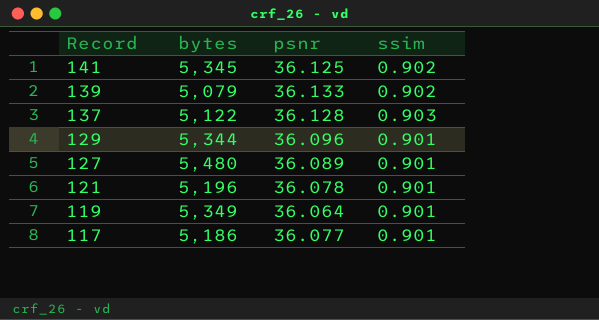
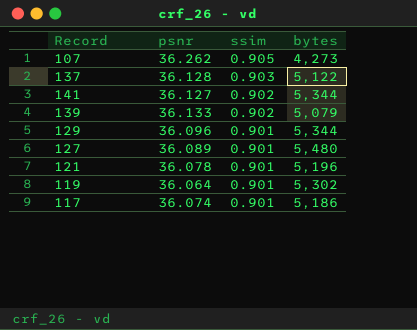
row order: Record descending -> ssim descending
column bytes | position: 2 -> 4
row 107: none -> 36.262 | 0.905 | 4,273
141 | psnr: 36.125 -> 36.127
141 | bytes: 5,345 -> 5,344
119 | bytes: 5,349 -> 5,302
117 | psnr: 36.077 -> 36.074

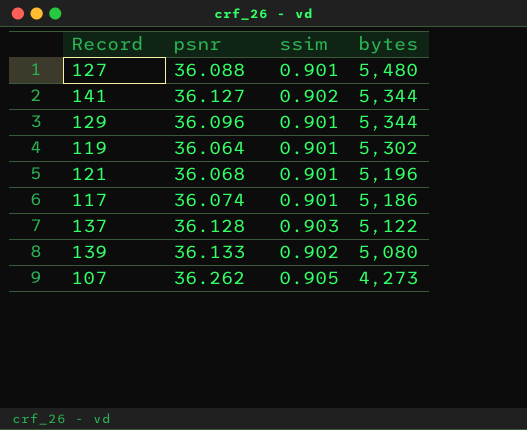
row order: ssim descending -> bytes descending
127 | psnr: 36.089 -> 36.088
121 | psnr: 36.078 -> 36.068
139 | bytes: 5,079 -> 5,080

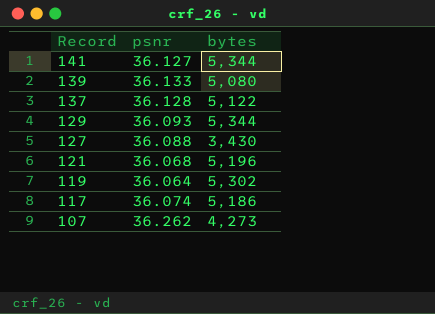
row order: bytes descending -> Record descending
column ssim | position: 3 -> none
129 | psnr: 36.096 -> 36.093
127 | bytes: 5,480 -> 3,430

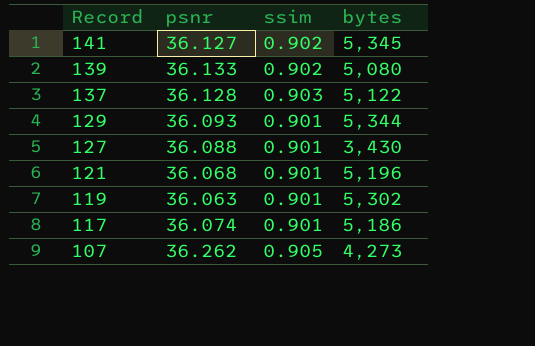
column ssim | position: none -> 3
141 | bytes: 5,344 -> 5,345
119 | psnr: 36.064 -> 36.063

